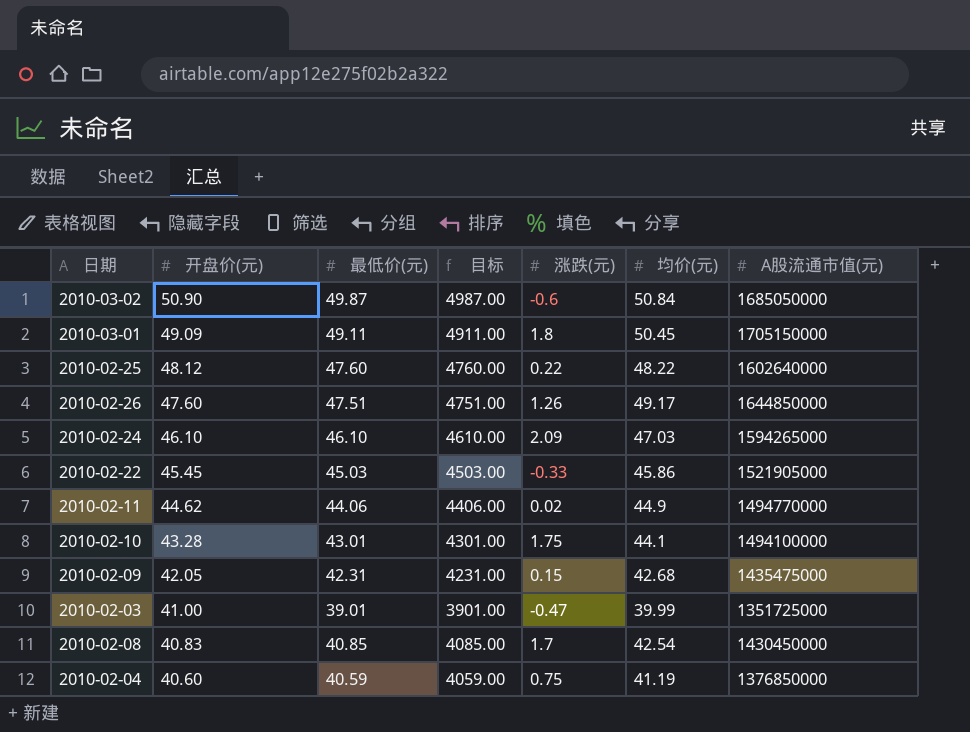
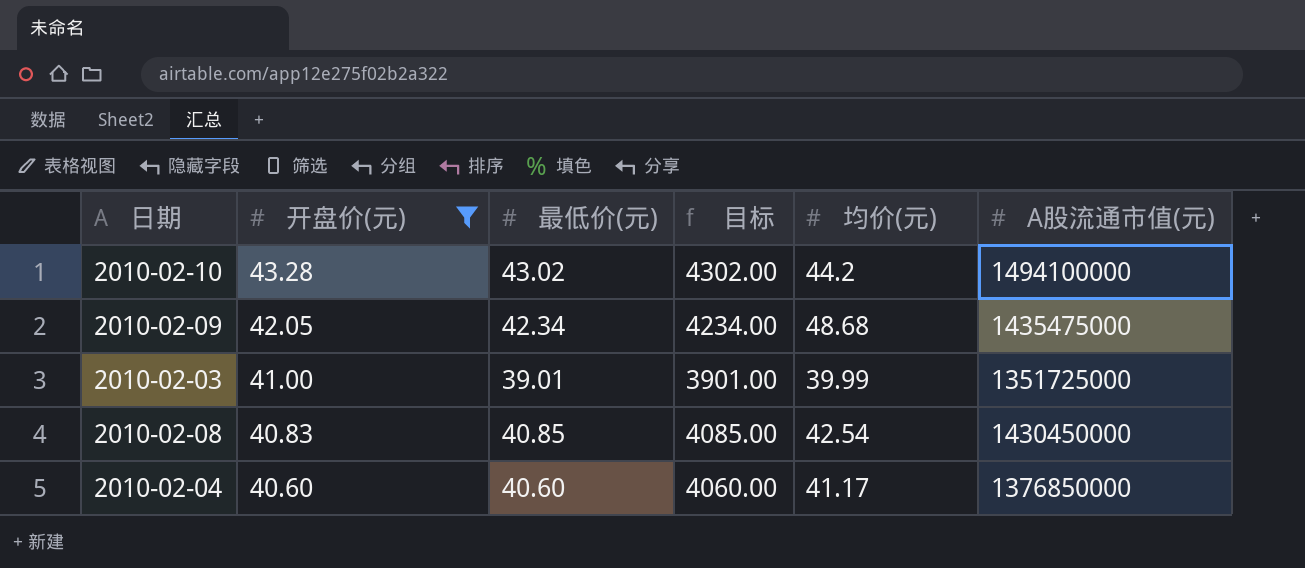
filter: none -> 开盘价(元) <= 43.28
column 涨跌(元) | position: 5 -> none
2010-02-10 | 最低价(元): 43.01 -> 43.02
2010-02-10 | 目标: 4301.00 -> 4302.00
2010-02-10 | 均价(元): 44.1 -> 44.2
2010-02-09 | 最低价(元): 42.31 -> 42.34
2010-02-09 | 目标: 4231.00 -> 4234.00
2010-02-09 | 均价(元): 42.68 -> 48.68
2010-02-04 | 最低价(元): 40.59 -> 40.60
2010-02-04 | 目标: 4059.00 -> 4060.00
2010-02-04 | 均价(元): 41.19 -> 41.17

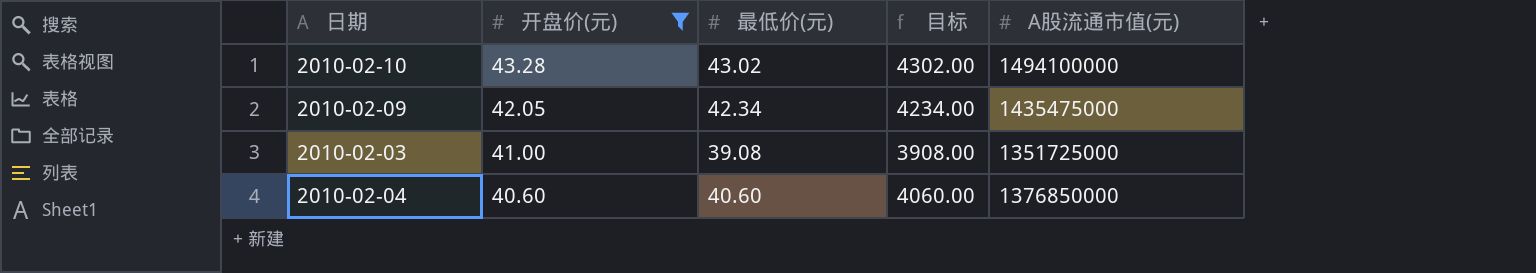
column 均价(元) | position: 5 -> none
row 2010-02-08: 40.83 | 40.85 | 4085.00 | 42.54 | 1430450000 -> none
2010-02-03 | 最低价(元): 39.01 -> 39.08
2010-02-03 | 目标: 3901.00 -> 3908.00

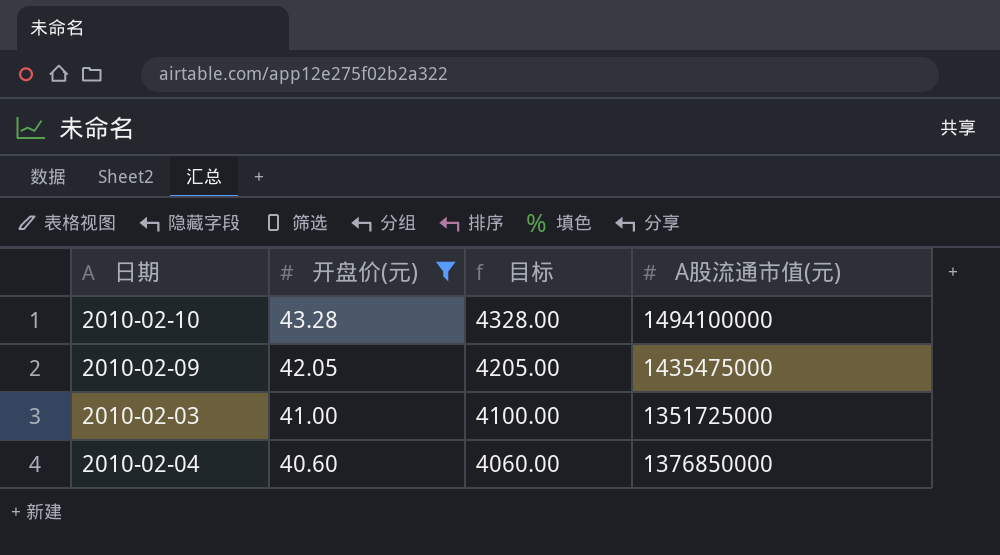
column 最低价(元) | position: 3 -> none
column 目标 | formula: [最低价(元)] * 100 -> [开盘价(元)] * 100

